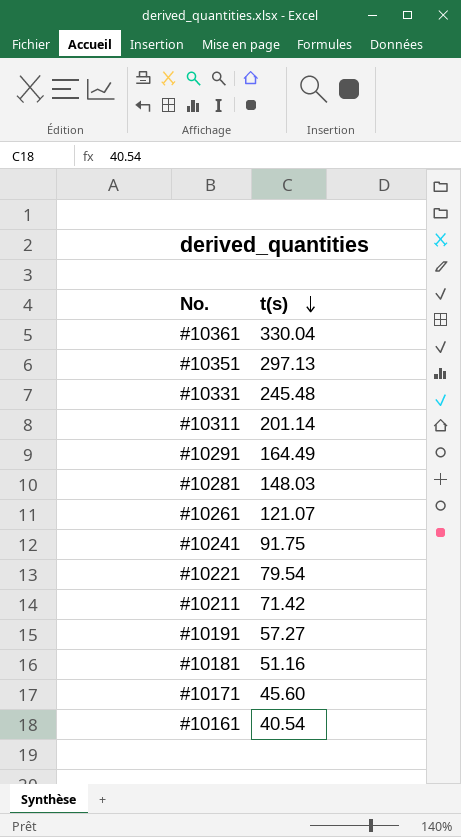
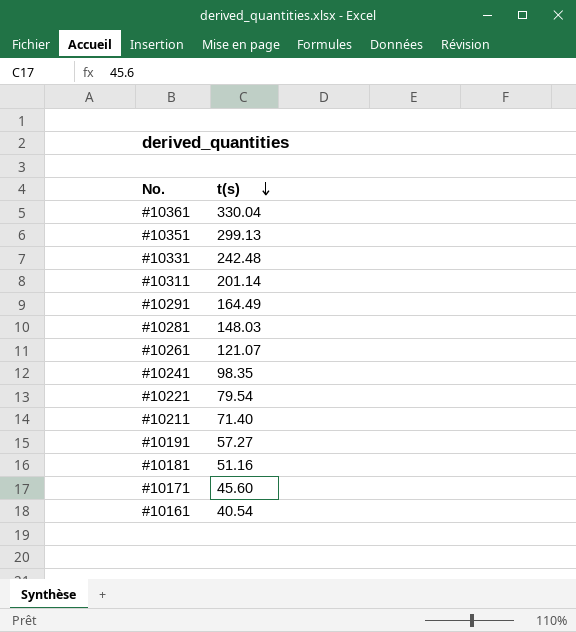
#10351 | t(s): 297.13 -> 299.13
#10331 | t(s): 245.48 -> 242.48
#10241 | t(s): 91.75 -> 98.35
#10211 | t(s): 71.42 -> 71.40

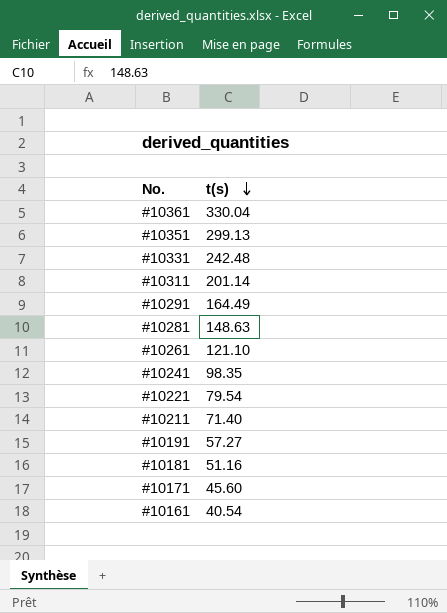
#10281 | t(s): 148.03 -> 148.63
#10261 | t(s): 121.07 -> 121.10

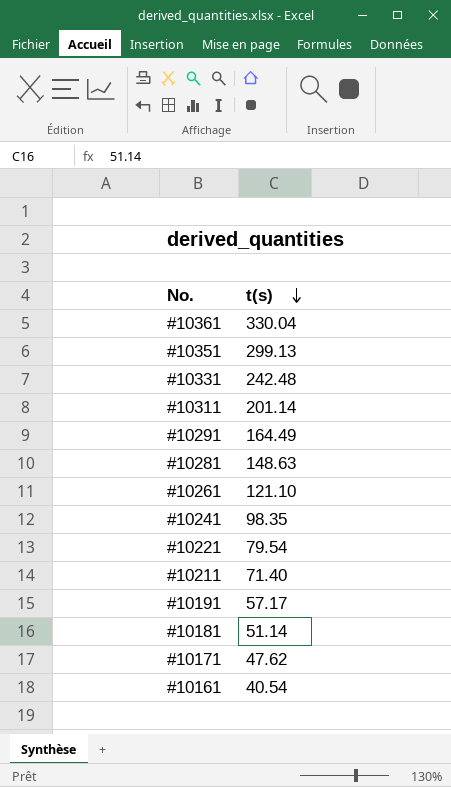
#10191 | t(s): 57.27 -> 57.17
#10181 | t(s): 51.16 -> 51.14
#10171 | t(s): 45.60 -> 47.62

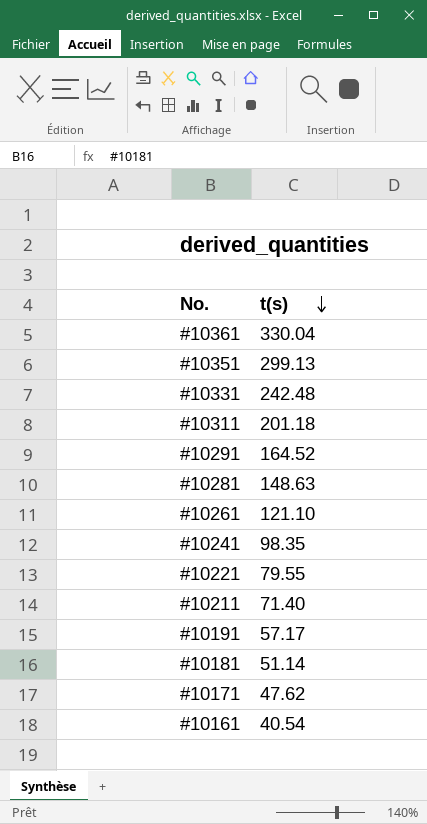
#10311 | t(s): 201.14 -> 201.18
#10291 | t(s): 164.49 -> 164.52
#10221 | t(s): 79.54 -> 79.55

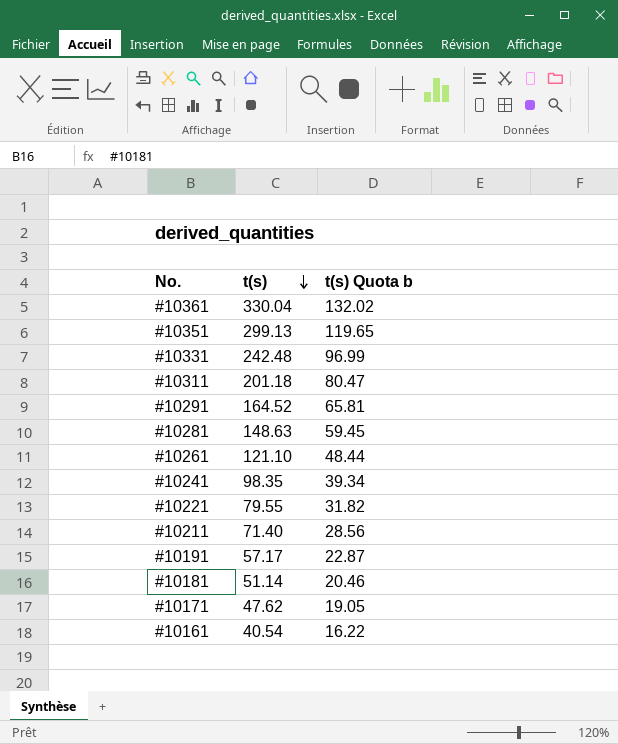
column t(s) Quota b | formula: none -> [t(s)] * 0.4

